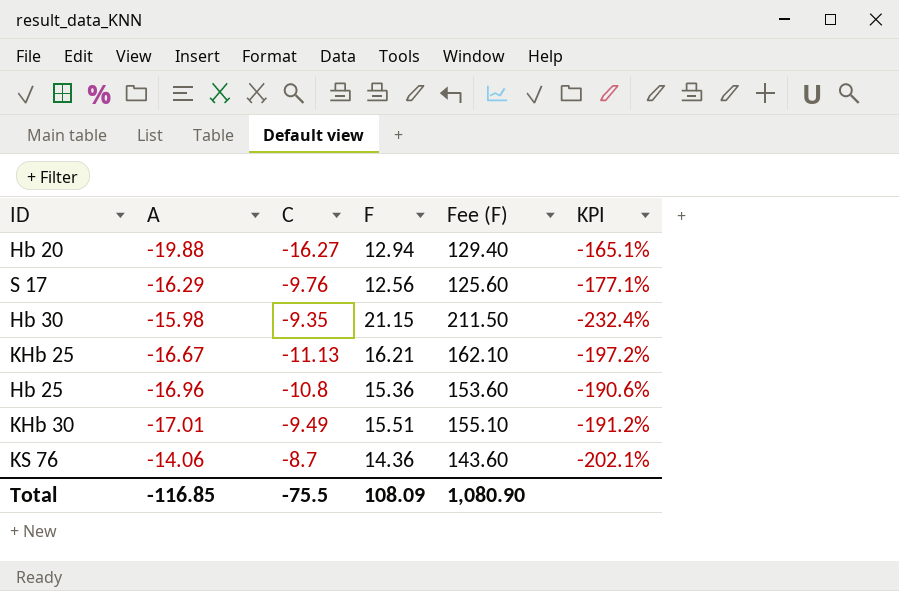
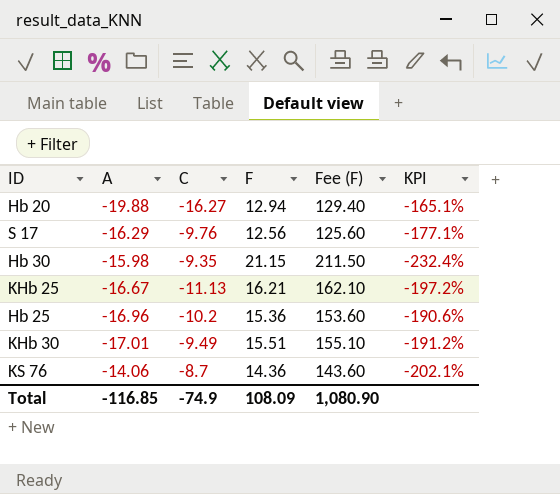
Hb 25 | C: -10.8 -> -10.2
Total | C: -75.5 -> -74.9

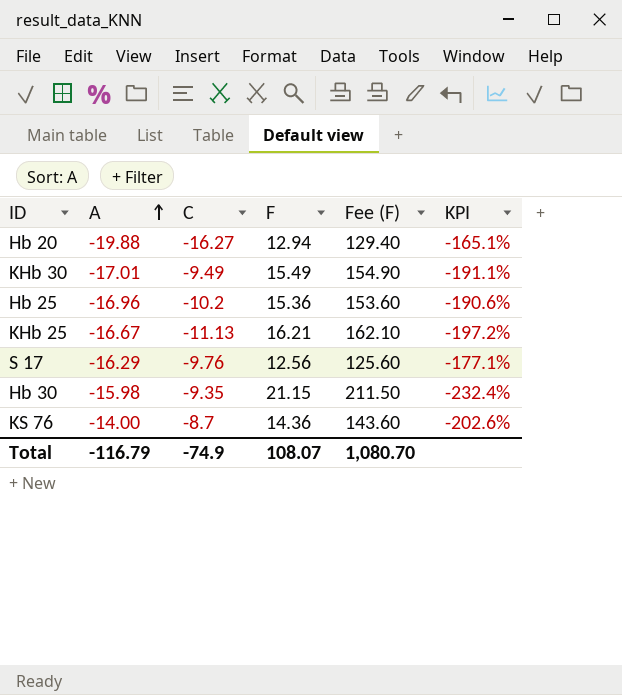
row order: none -> A ascending
KHb 30 | F: 15.51 -> 15.49
KHb 30 | Fee (F): 155.10 -> 154.90
KHb 30 | KPI: -191.2% -> -191.1%
KS 76 | A: -14.06 -> -14.00
KS 76 | KPI: -202.1% -> -202.6%
Total | A: -116.85 -> -116.79
Total | F: 108.09 -> 108.07
Total | Fee (F): 1,080.90 -> 1,080.70

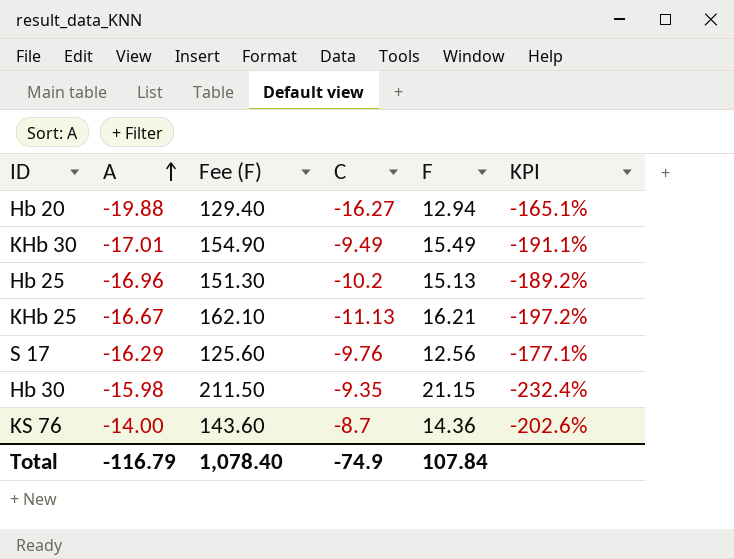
column Fee (F) | position: 5 -> 3
Hb 25 | Fee (F): 153.60 -> 151.30
Hb 25 | F: 15.36 -> 15.13
Hb 25 | KPI: -190.6% -> -189.2%
Total | Fee (F): 1,080.70 -> 1,078.40
Total | F: 108.07 -> 107.84

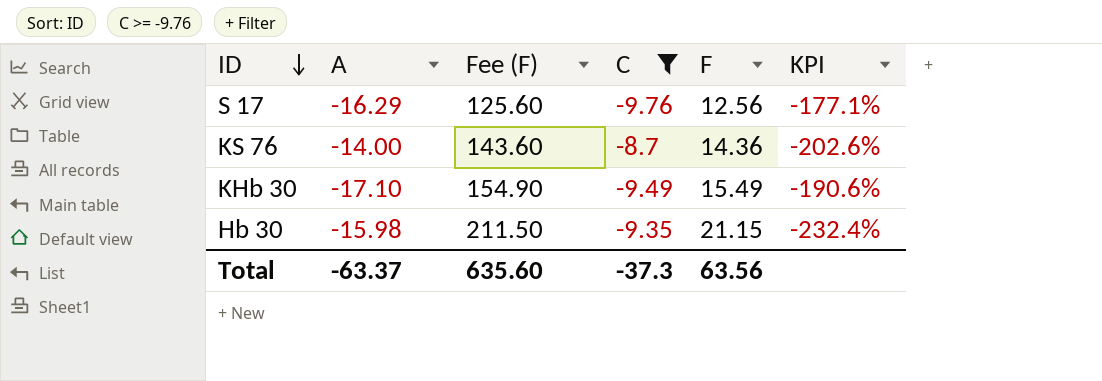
filter: none -> C >= -9.76
row order: A ascending -> ID descending
KHb 30 | A: -17.01 -> -17.10
KHb 30 | KPI: -191.1% -> -190.6%
Total | A: -116.79 -> -63.37
Total | Fee (F): 1,078.40 -> 635.60
Total | C: -74.9 -> -37.3
Total | F: 107.84 -> 63.56

